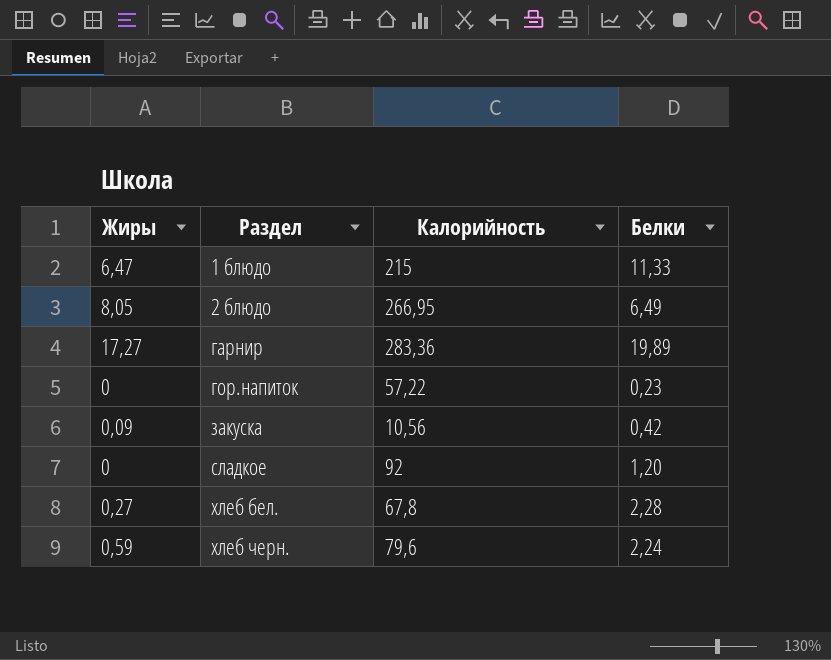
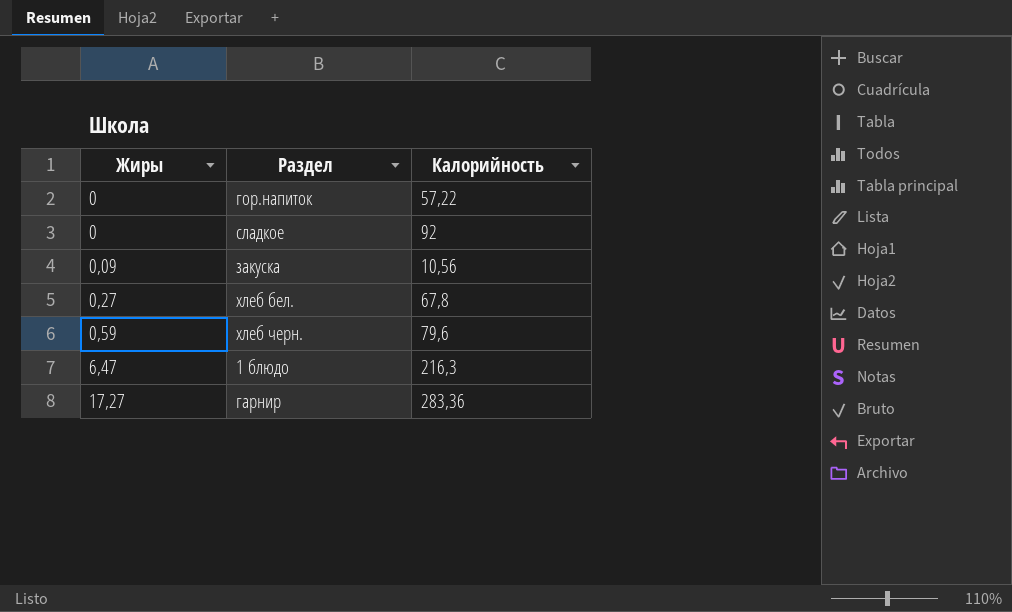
row order: Раздел ascending -> Жиры ascending
column Белки | position: 4 -> none
row 2 блюдо: 8,05 | 266,95 | 6,49 -> none
1 блюдо | Калорийность: 215 -> 216,3

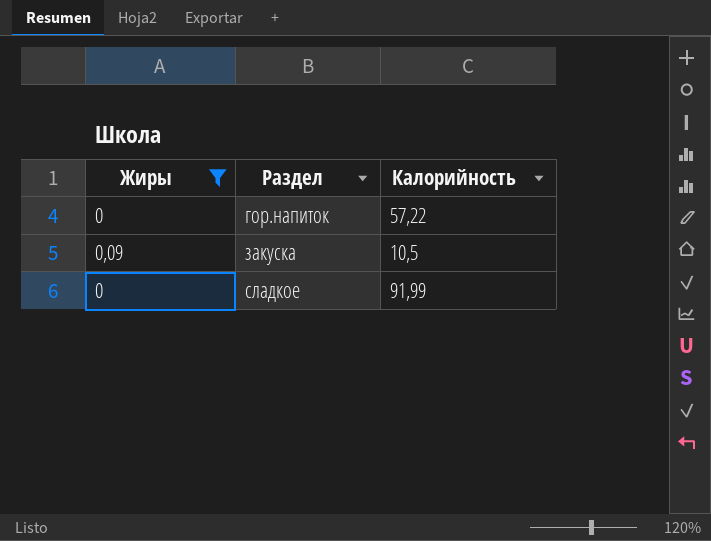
filter: none -> Жиры <= 0,09
row order: Жиры ascending -> Раздел ascending
закуска | Калорийность: 10,56 -> 10,5
сладкое | Калорийность: 92 -> 91,99

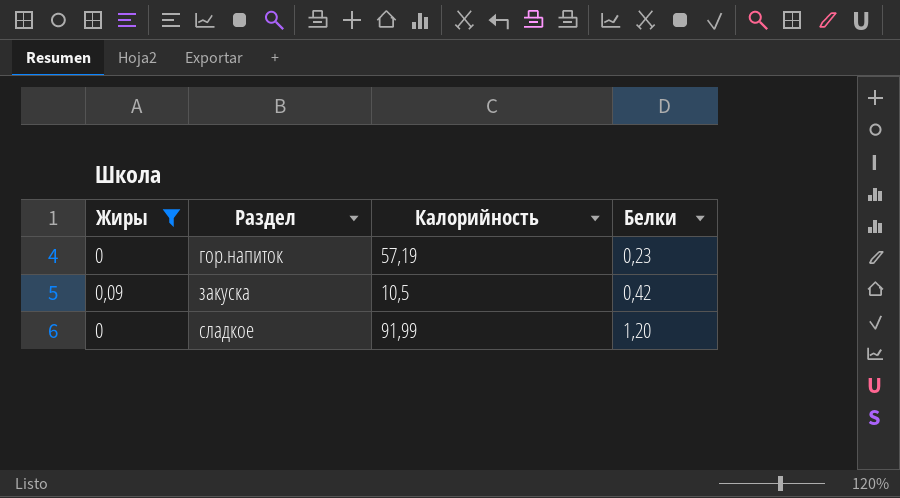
column Белки | position: none -> 4
гор.напиток | Калорийность: 57,22 -> 57,19

